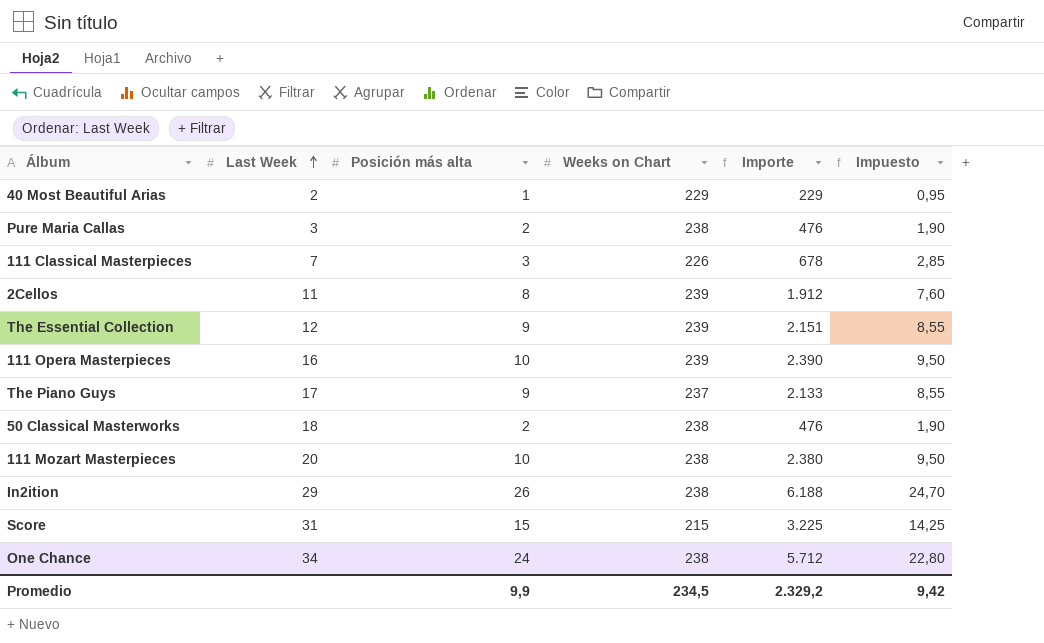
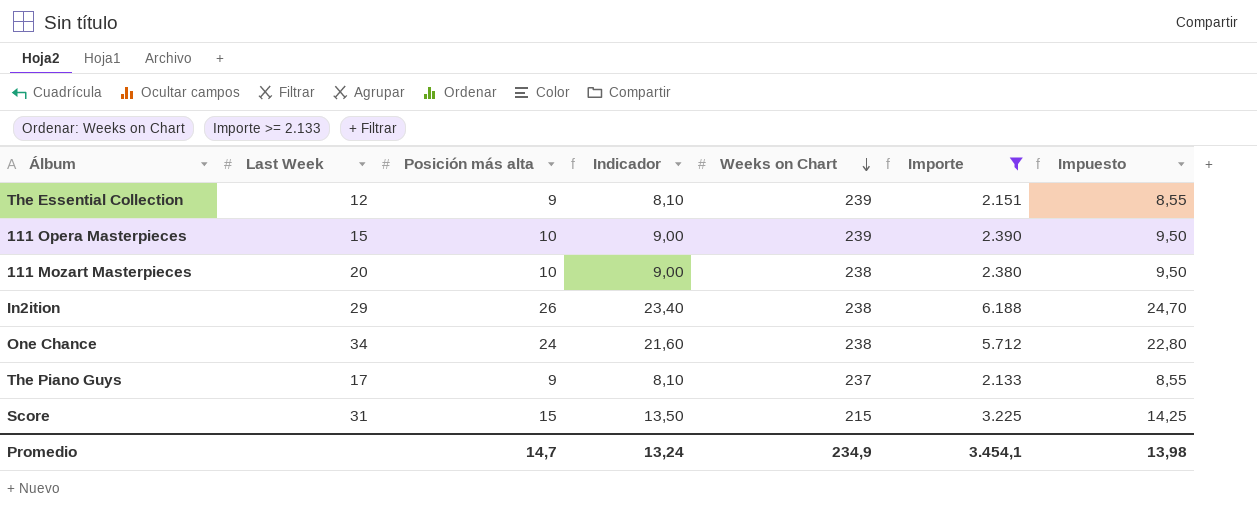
filter: none -> Importe >= 2.133
row order: Last Week ascending -> Weeks on Chart descending
column Indicador | formula: none -> [Posición más alta] * 0,9
111 Opera Masterpieces | Last Week: 16 -> 15
Promedio | Posición más alta: 9,9 -> 14,7
Promedio | Weeks on Chart: 234,5 -> 234,9
Promedio | Importe: 2.329,2 -> 3.454,1
Promedio | Impuesto: 9,42 -> 13,98

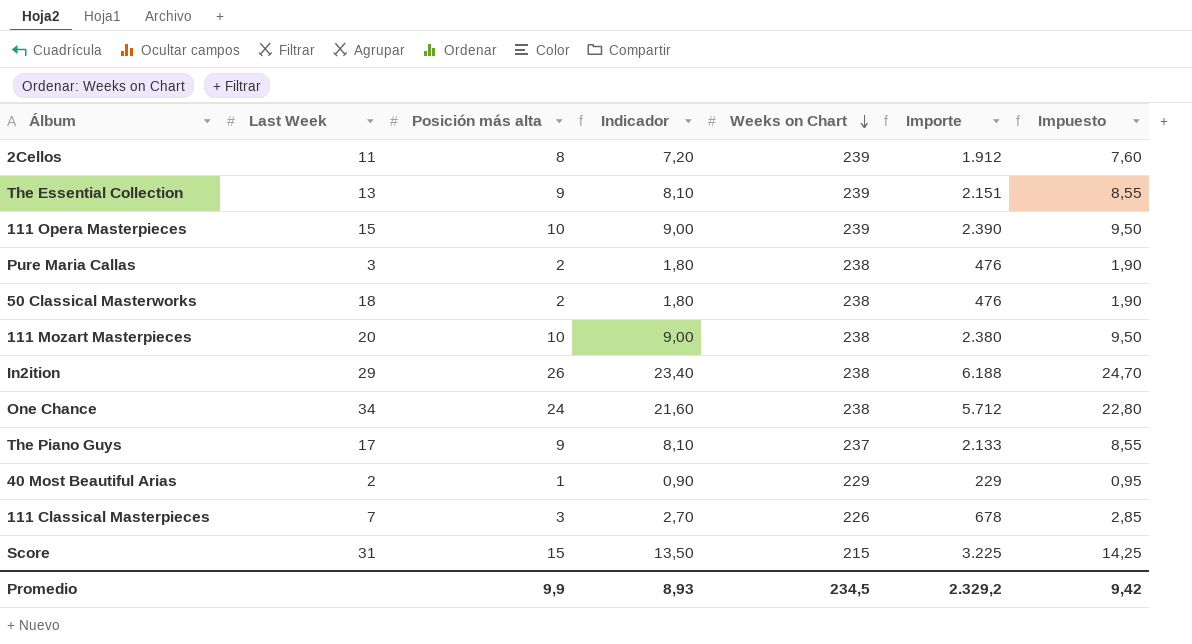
filter: Importe >= 2.133 -> none
The Essential Collection | Last Week: 12 -> 13
Promedio | Posición más alta: 14,7 -> 9,9
Promedio | Indicador: 13,24 -> 8,93
Promedio | Weeks on Chart: 234,9 -> 234,5
Promedio | Importe: 3.454,1 -> 2.329,2
Promedio | Impuesto: 13,98 -> 9,42

